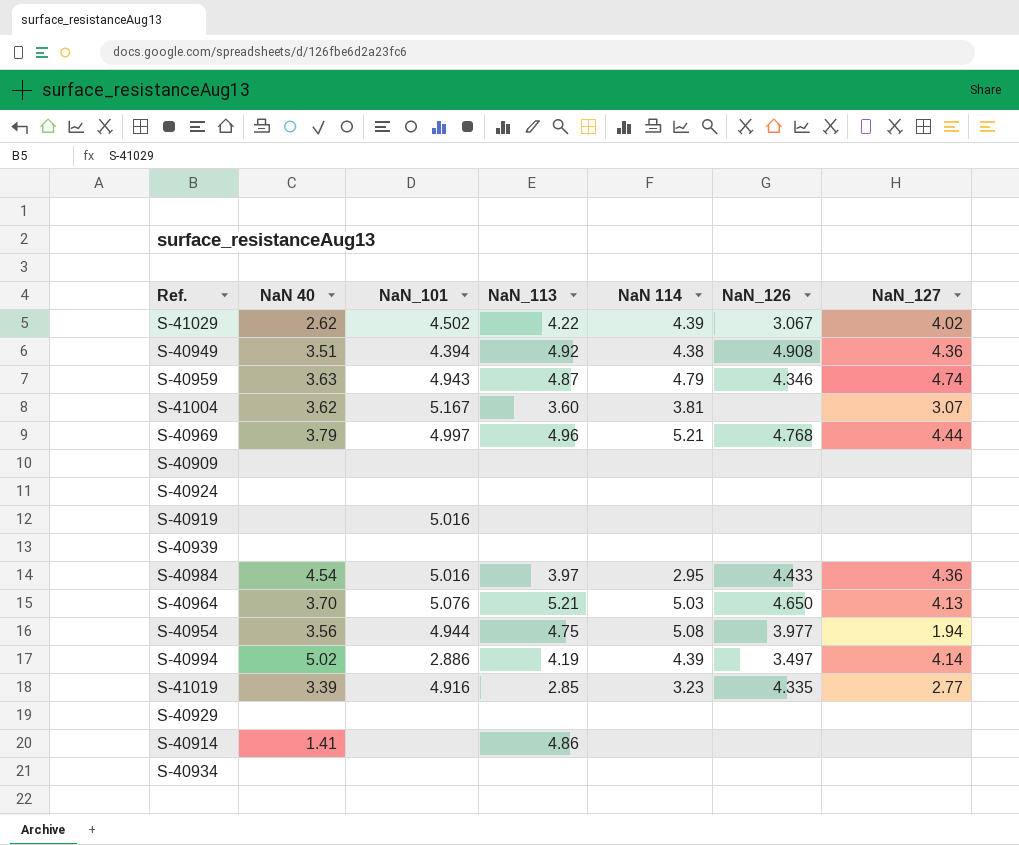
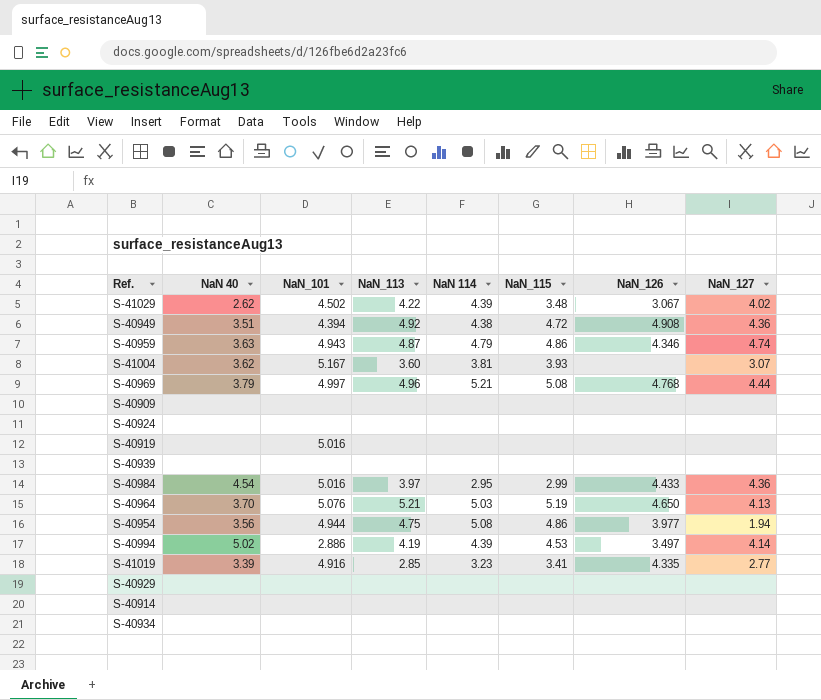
column NaN_115 | position: none -> 6
S-40914 | NaN 40: 1.41 -> none
S-40914 | NaN_113: 4.86 -> none

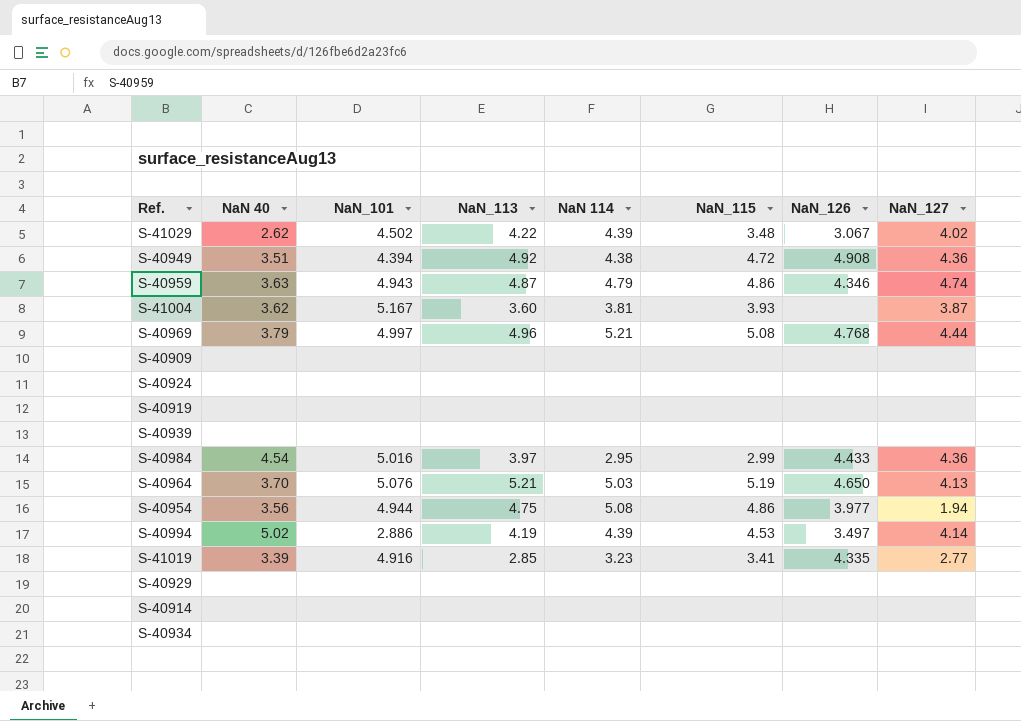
S-41004 | NaN_127: 3.07 -> 3.87
S-40919 | NaN_101: 5.016 -> none

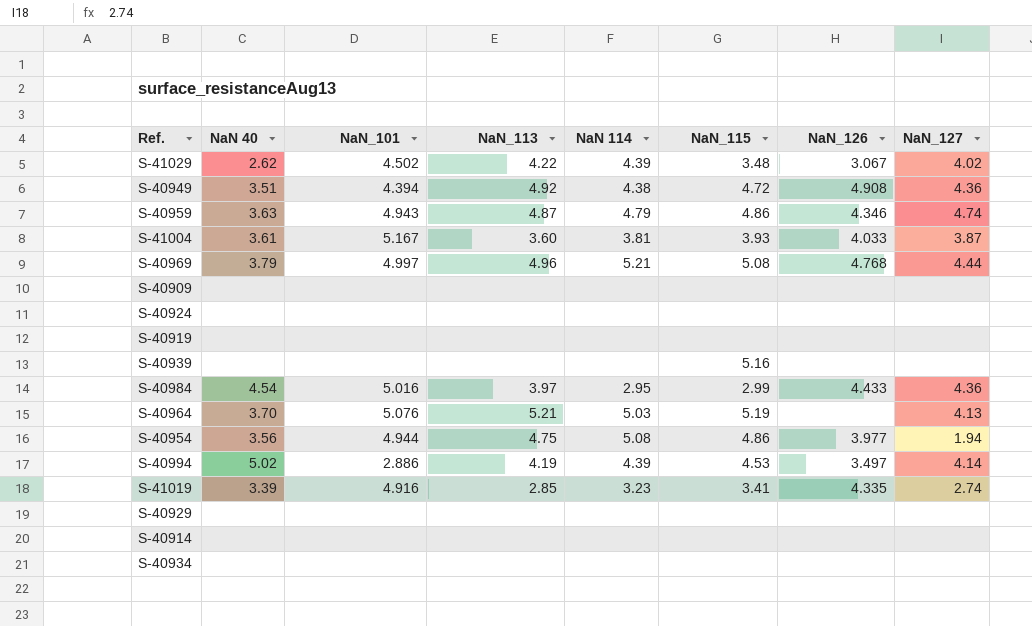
S-41004 | NaN 40: 3.62 -> 3.61
S-41004 | NaN_126: none -> 4.033
S-40939 | NaN_115: none -> 5.16
S-40964 | NaN_126: 4.650 -> none
S-41019 | NaN_127: 2.77 -> 2.74

